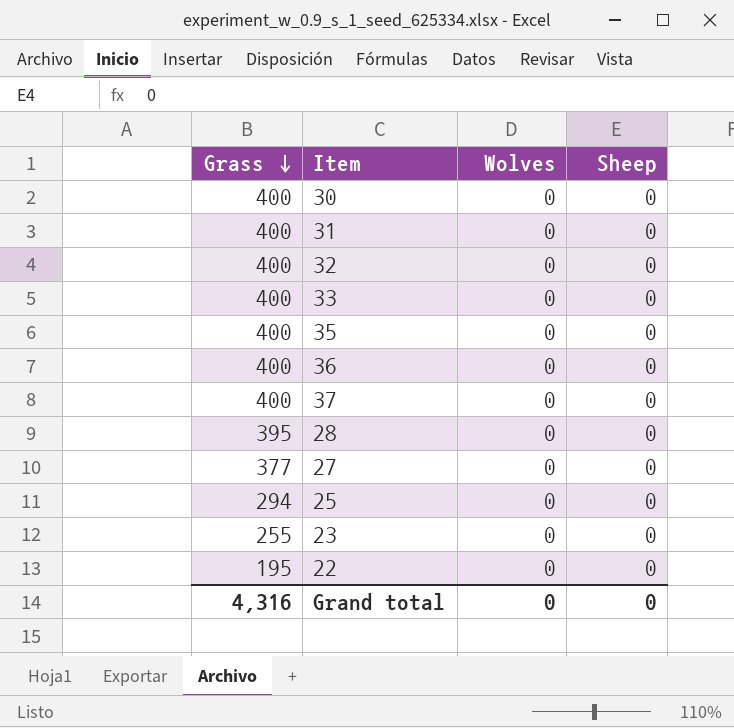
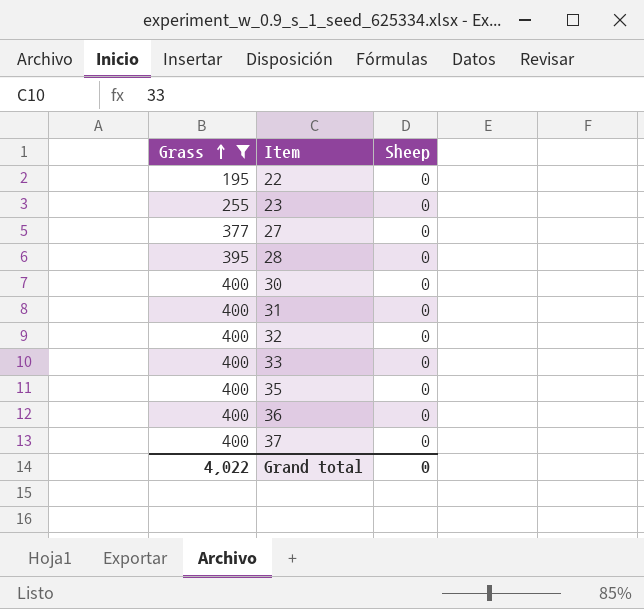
filter: none -> Grass != 294
row order: Grass descending -> Grass ascending
column Wolves | position: 3 -> none
Grand total | Grass: 4,316 -> 4,022

